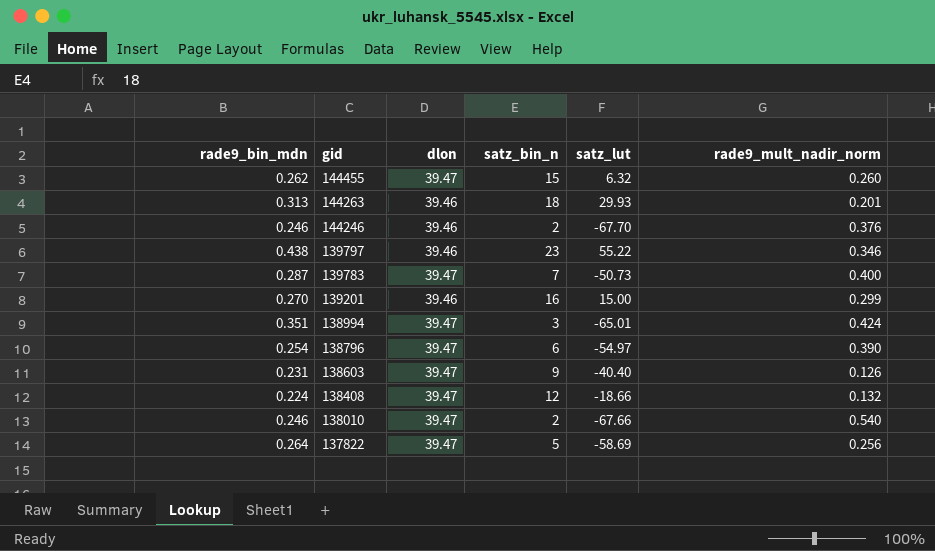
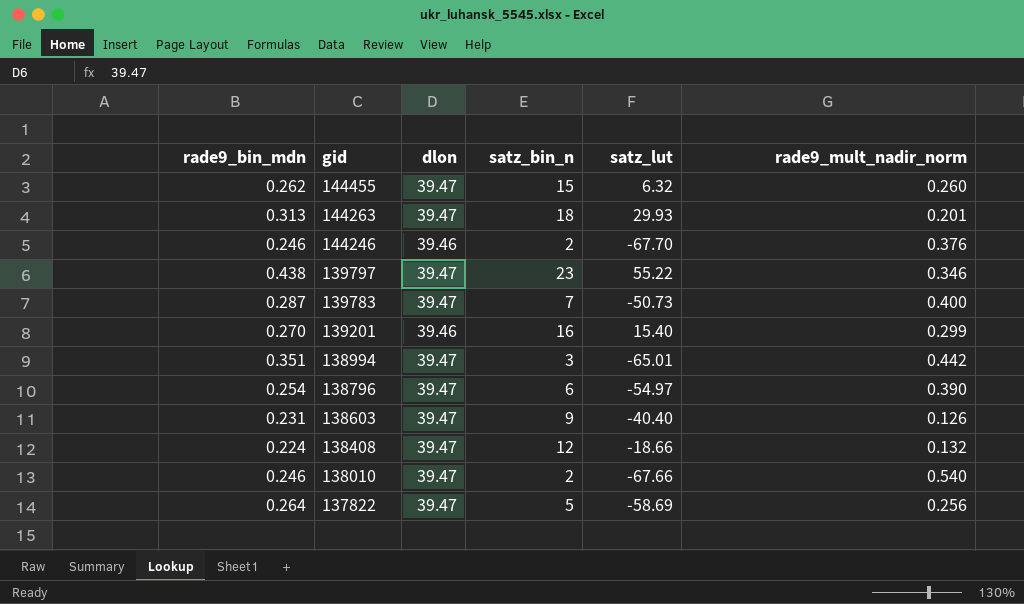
144263 | dlon: 39.46 -> 39.47
139797 | dlon: 39.46 -> 39.47
139201 | satz_lut: 15.00 -> 15.40
138994 | rade9_mult_nadir_norm: 0.424 -> 0.442

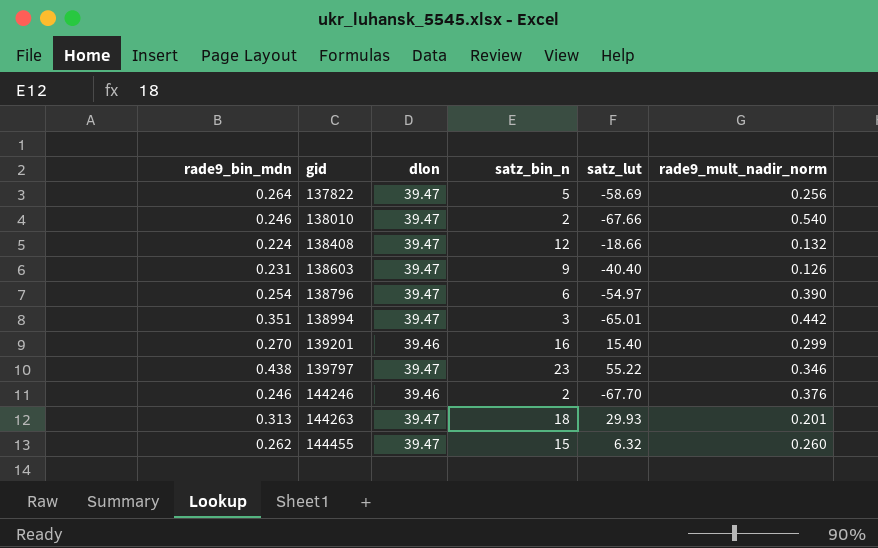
row order: gid descending -> gid ascending
row 139783: 0.287 | 39.47 | 7 | -50.73 | 0.400 -> none

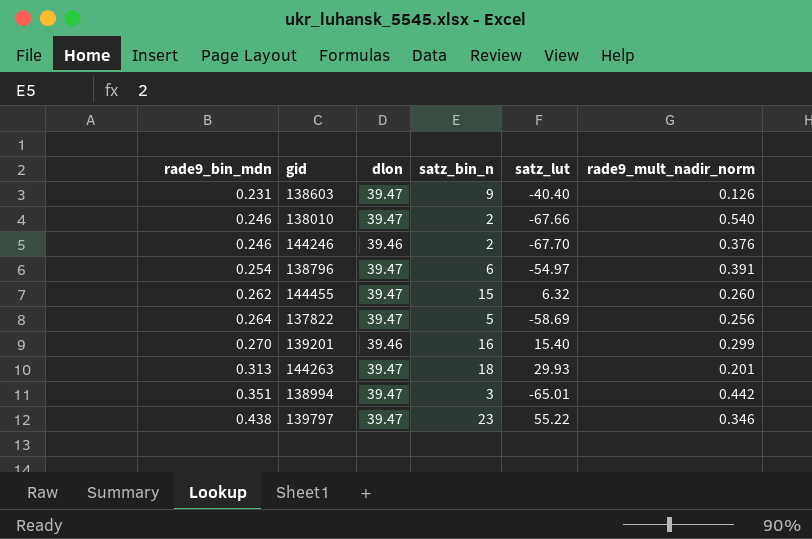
row order: gid ascending -> rade9_bin_mdn ascending
row 138408: 0.224 | 39.47 | 12 | -18.66 | 0.132 -> none
138796 | rade9_mult_nadir_norm: 0.390 -> 0.391

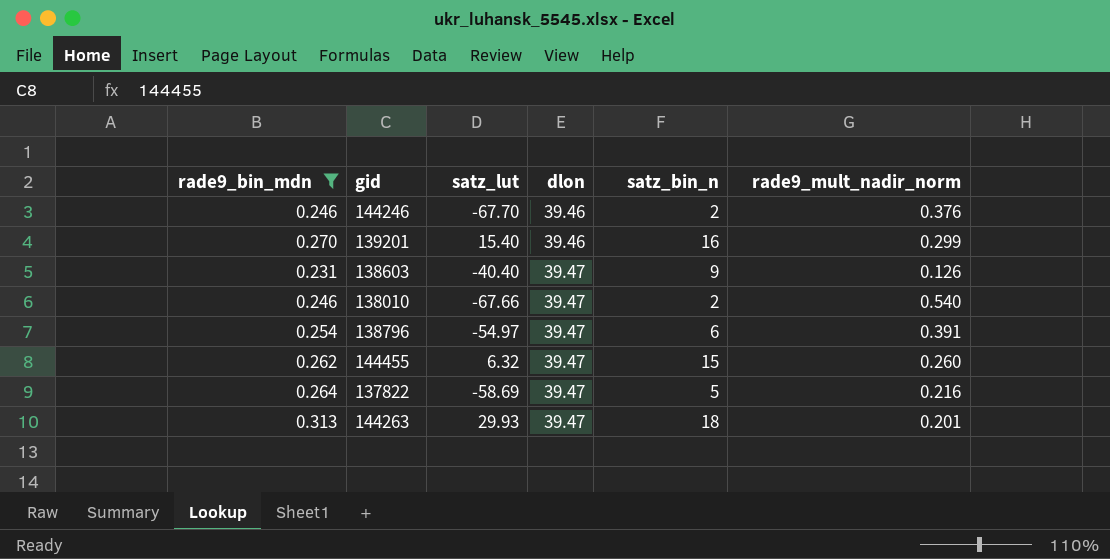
filter: none -> rade9_bin_mdn <= 0.313
row order: rade9_bin_mdn ascending -> dlon ascending
column satz_lut | position: 5 -> 3
137822 | rade9_mult_nadir_norm: 0.256 -> 0.216

